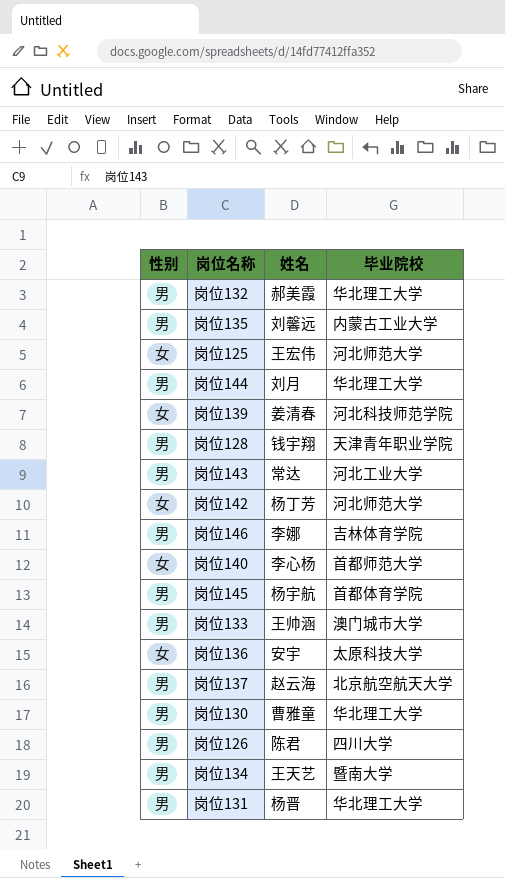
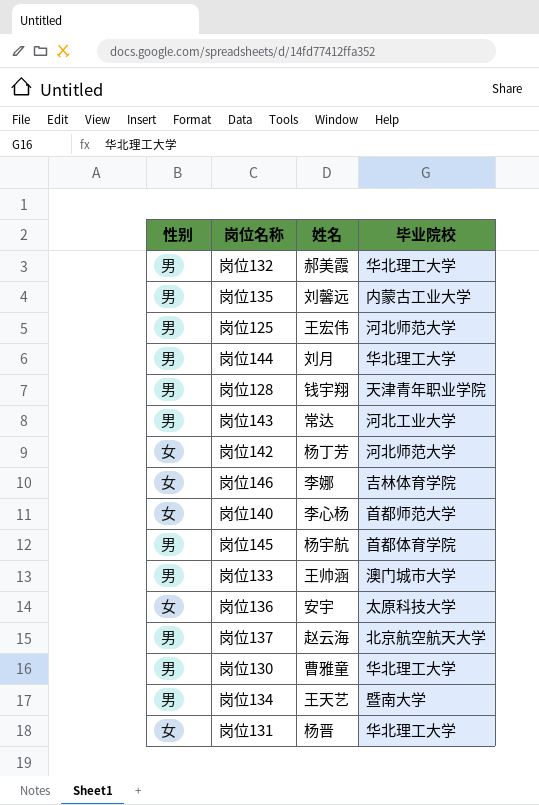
row 岗位139: 女 | 姜清春 | 河北科技师范学院 -> none
row 岗位126: 男 | 陈君 | 四川大学 -> none
岗位125 | 性别: 女 -> 男
岗位146 | 性别: 男 -> 女
岗位131 | 性别: 男 -> 女

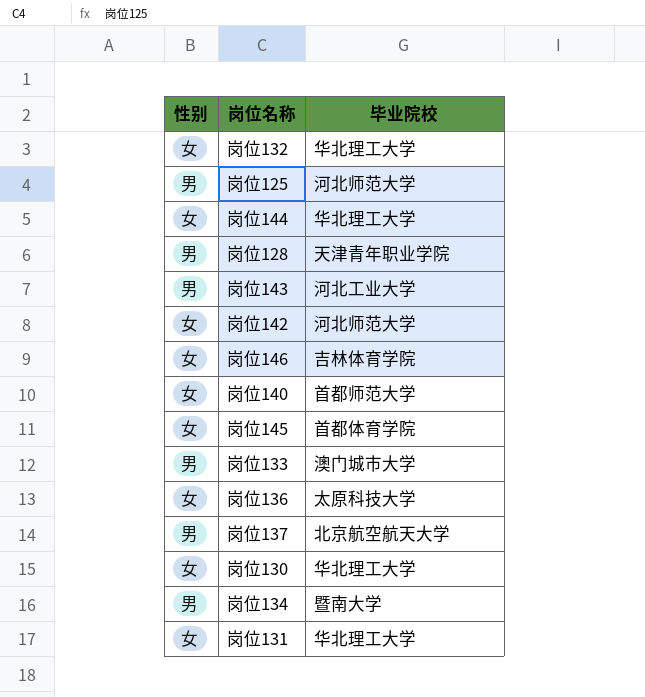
column 姓名 | position: 3 -> none
row 岗位135: 男 | 刘馨远 | 内蒙古工业大学 -> none
岗位132 | 性别: 男 -> 女
岗位144 | 性别: 男 -> 女
岗位145 | 性别: 男 -> 女
岗位130 | 性别: 男 -> 女

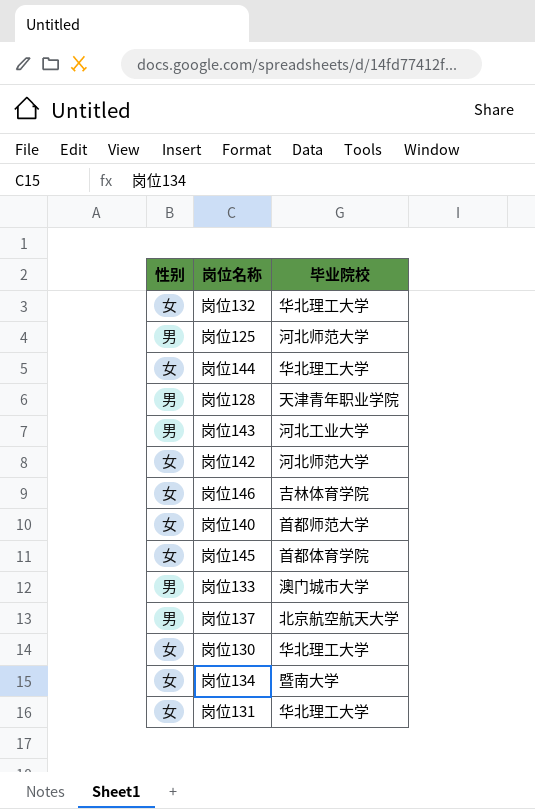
row 岗位136: 女 | 太原科技大学 -> none
岗位134 | 性别: 男 -> 女

